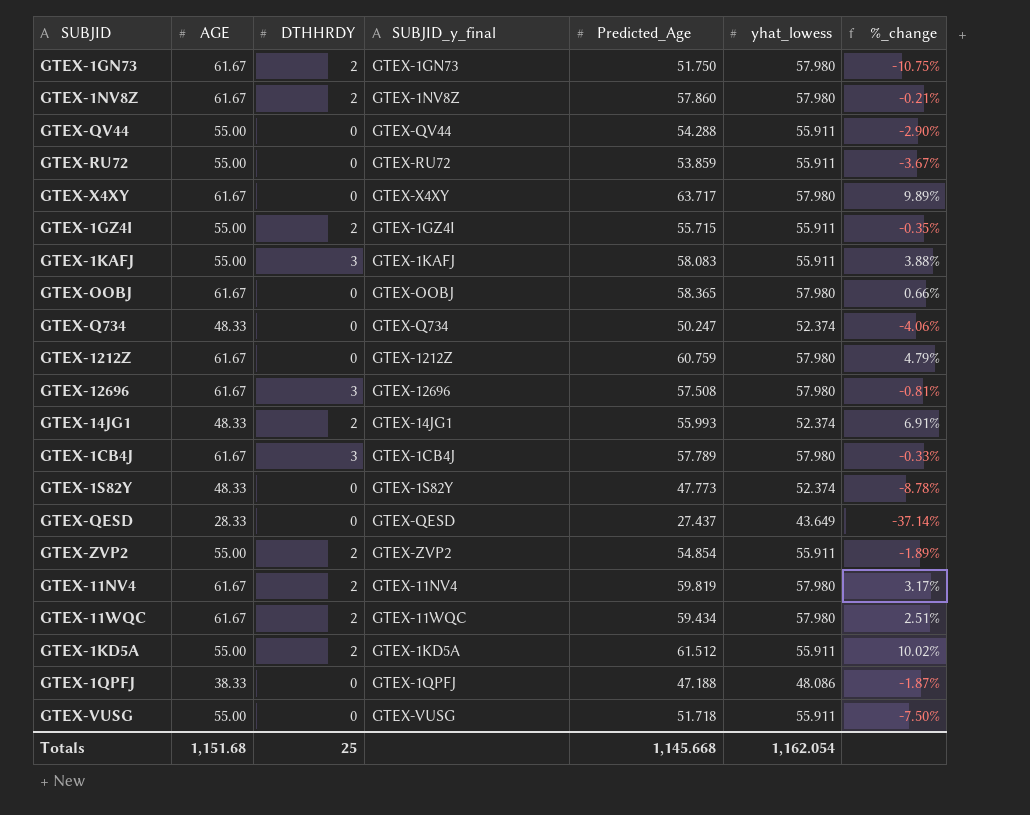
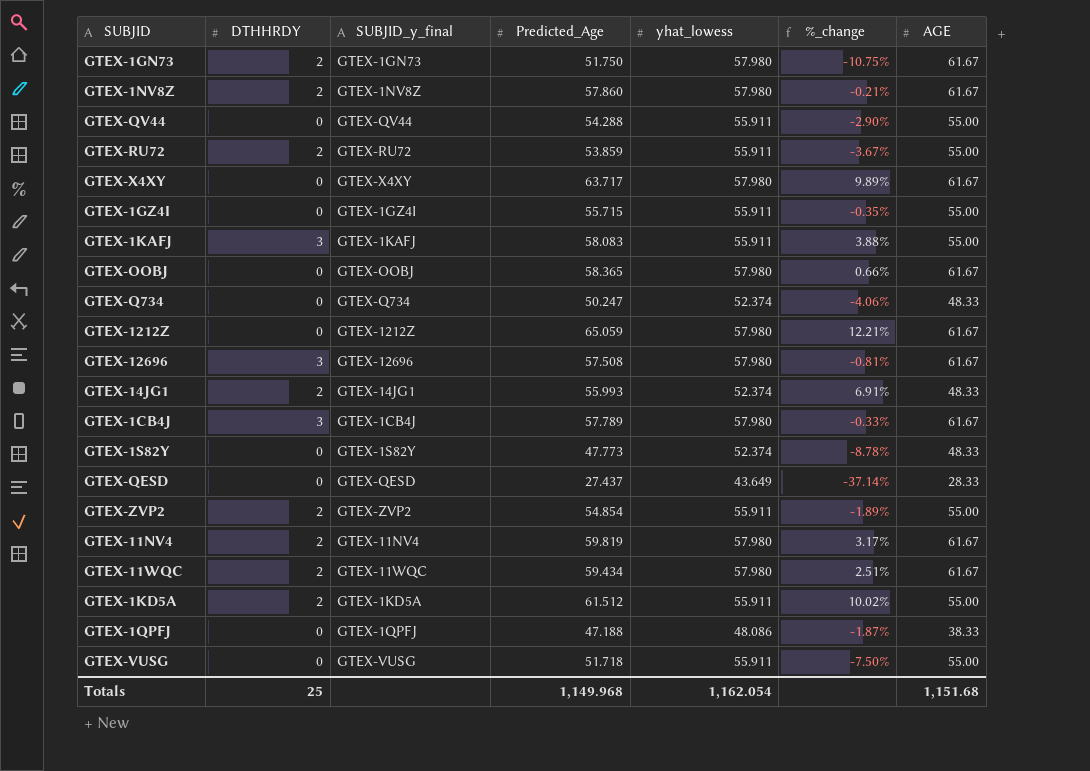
column AGE | position: 2 -> 7
GTEX-RU72 | DTHHRDY: 0 -> 2
GTEX-1GZ4I | DTHHRDY: 2 -> 0
GTEX-1212Z | Predicted_Age: 60.759 -> 65.059
GTEX-1212Z | %_change: 4.79% -> 12.21%
Totals | Predicted_Age: 1,145.668 -> 1,149.968

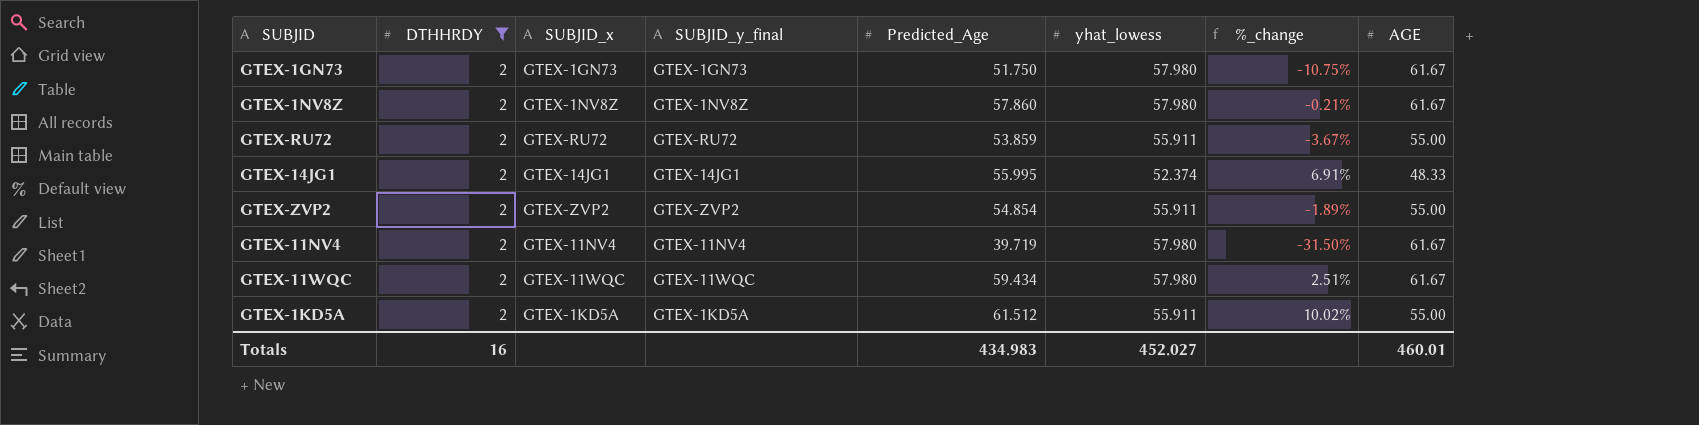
filter: none -> DTHHRDY = 2
column SUBJID_x | position: none -> 3
GTEX-14JG1 | Predicted_Age: 55.993 -> 55.995
GTEX-11NV4 | Predicted_Age: 59.819 -> 39.719
GTEX-11NV4 | %_change: 3.17% -> -31.50%
Totals | DTHHRDY: 25 -> 16
Totals | Predicted_Age: 1,149.968 -> 434.983
Totals | yhat_lowess: 1,162.054 -> 452.027
Totals | AGE: 1,151.68 -> 460.01

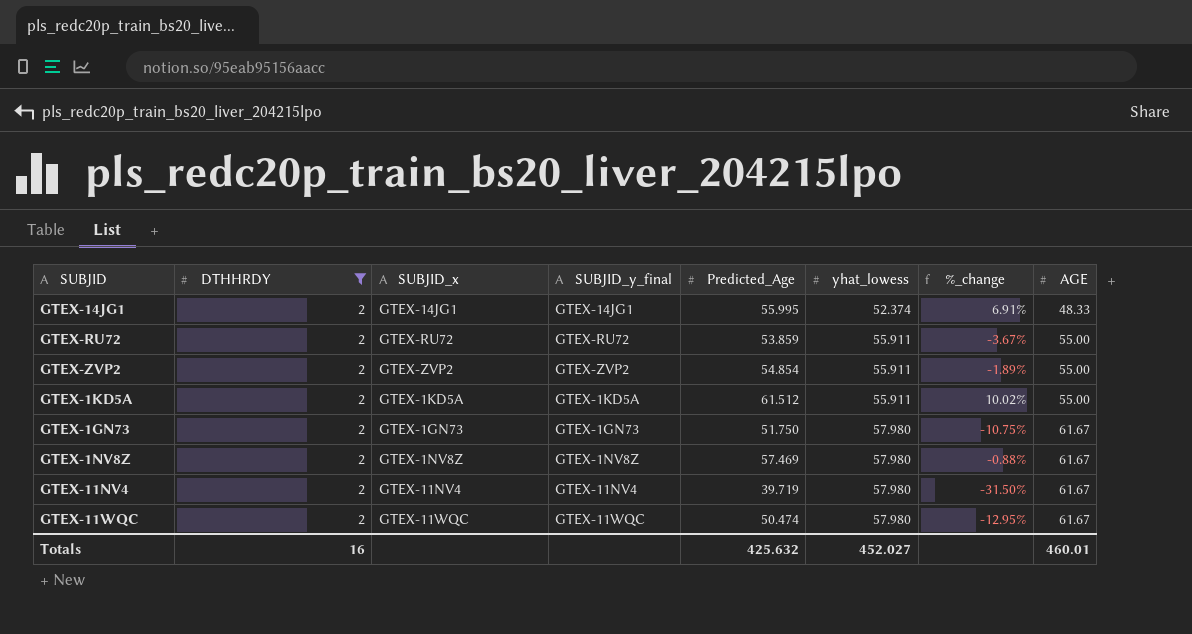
row order: none -> yhat_lowess ascending
GTEX-1NV8Z | Predicted_Age: 57.860 -> 57.469
GTEX-1NV8Z | %_change: -0.21% -> -0.88%
GTEX-11WQC | Predicted_Age: 59.434 -> 50.474
GTEX-11WQC | %_change: 2.51% -> -12.95%
Totals | Predicted_Age: 434.983 -> 425.632

